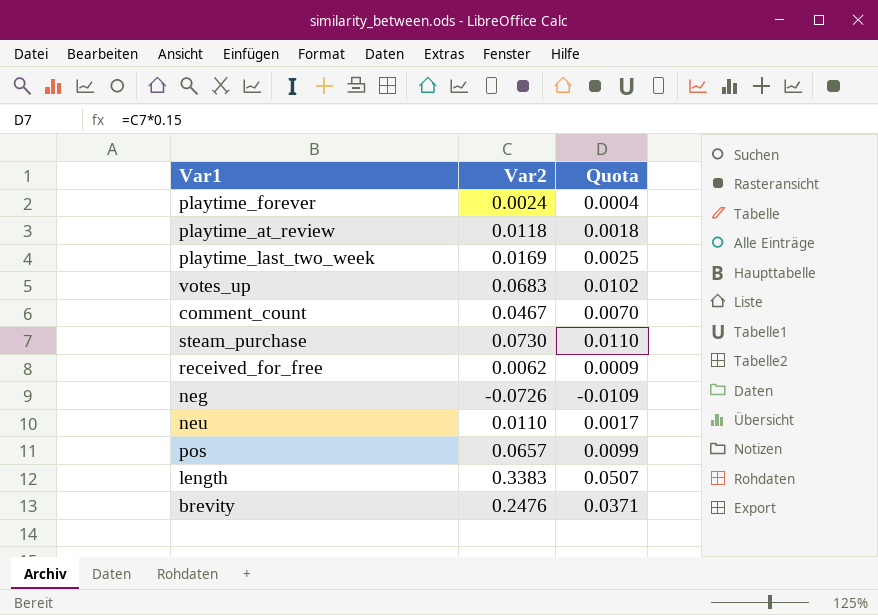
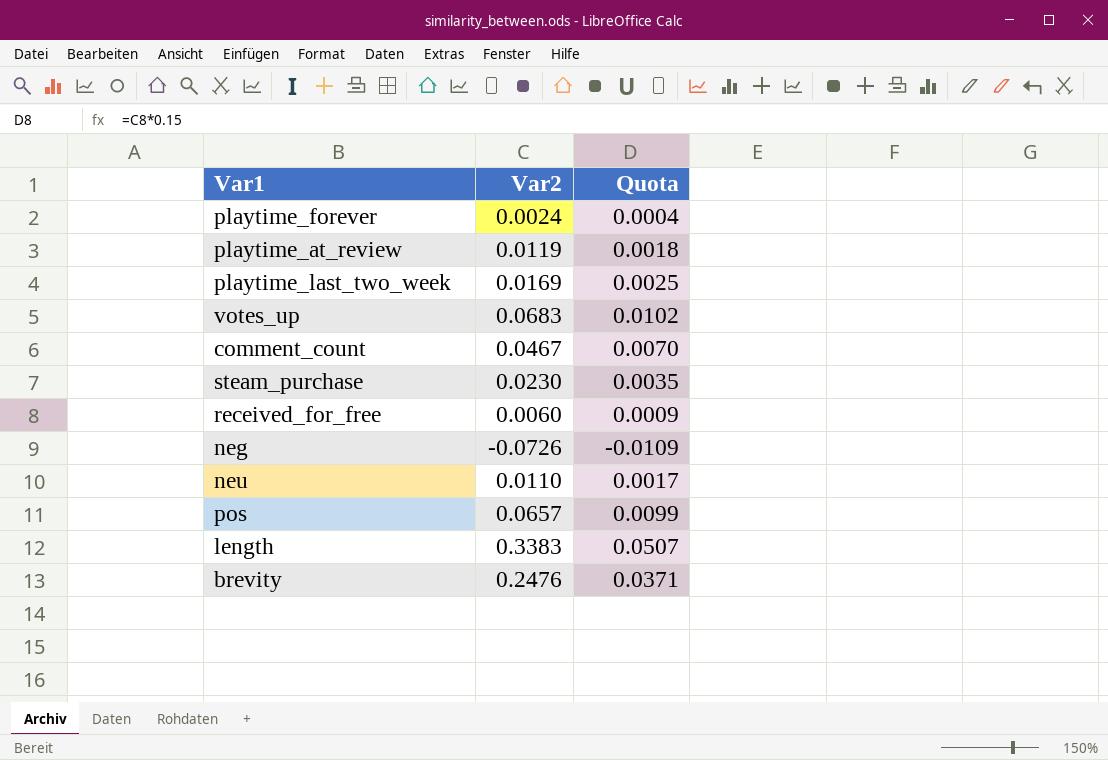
playtime_at_review | Var2: 0.0118 -> 0.0119
steam_purchase | Var2: 0.0730 -> 0.0230
steam_purchase | Quota: 0.0110 -> 0.0035
received_for_free | Var2: 0.0062 -> 0.0060

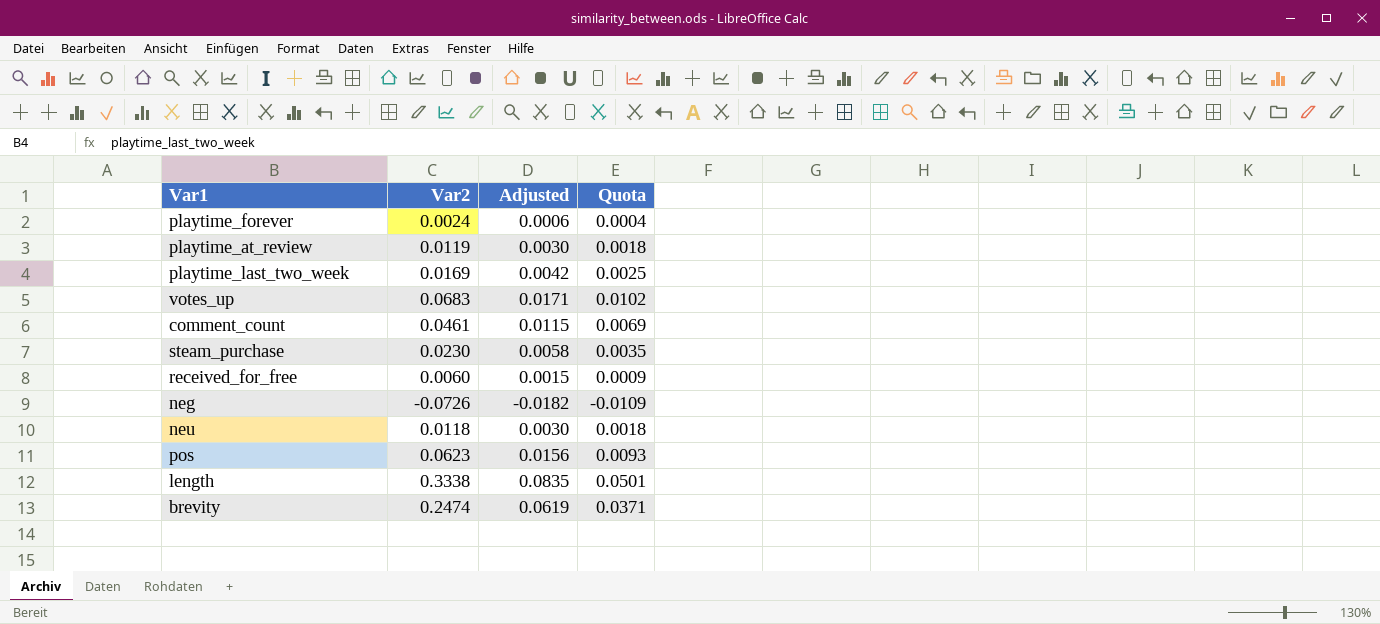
column Adjusted | formula: none -> [Var2] * 0.25
comment_count | Var2: 0.0467 -> 0.0461
comment_count | Quota: 0.0070 -> 0.0069
neu | Var2: 0.0110 -> 0.0118
neu | Quota: 0.0017 -> 0.0018
pos | Var2: 0.0657 -> 0.0623
pos | Quota: 0.0099 -> 0.0093
length | Var2: 0.3383 -> 0.3338
length | Quota: 0.0507 -> 0.0501
brevity | Var2: 0.2476 -> 0.2474

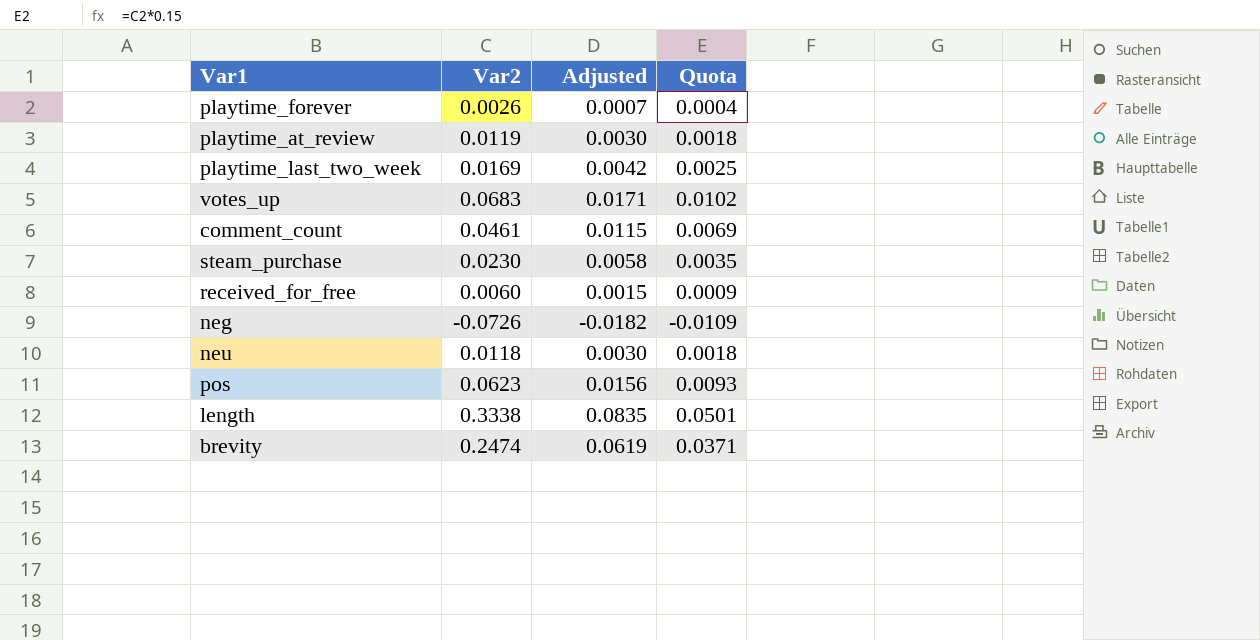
playtime_forever | Var2: 0.0024 -> 0.0026
playtime_forever | Adjusted: 0.0006 -> 0.0007

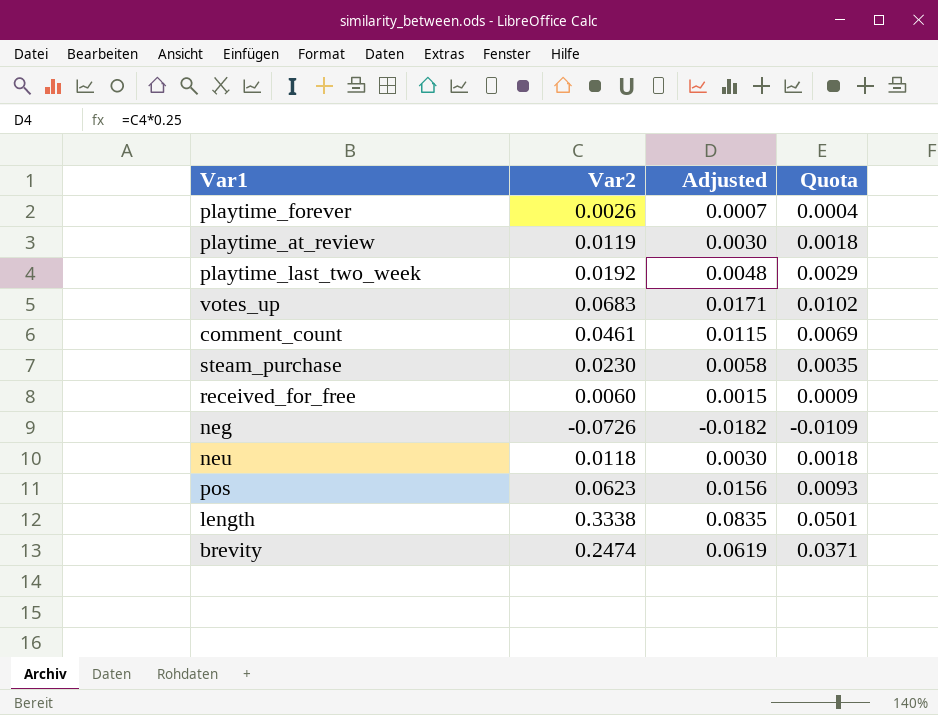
playtime_last_two_week | Var2: 0.0169 -> 0.0192
playtime_last_two_week | Adjusted: 0.0042 -> 0.0048
playtime_last_two_week | Quota: 0.0025 -> 0.0029

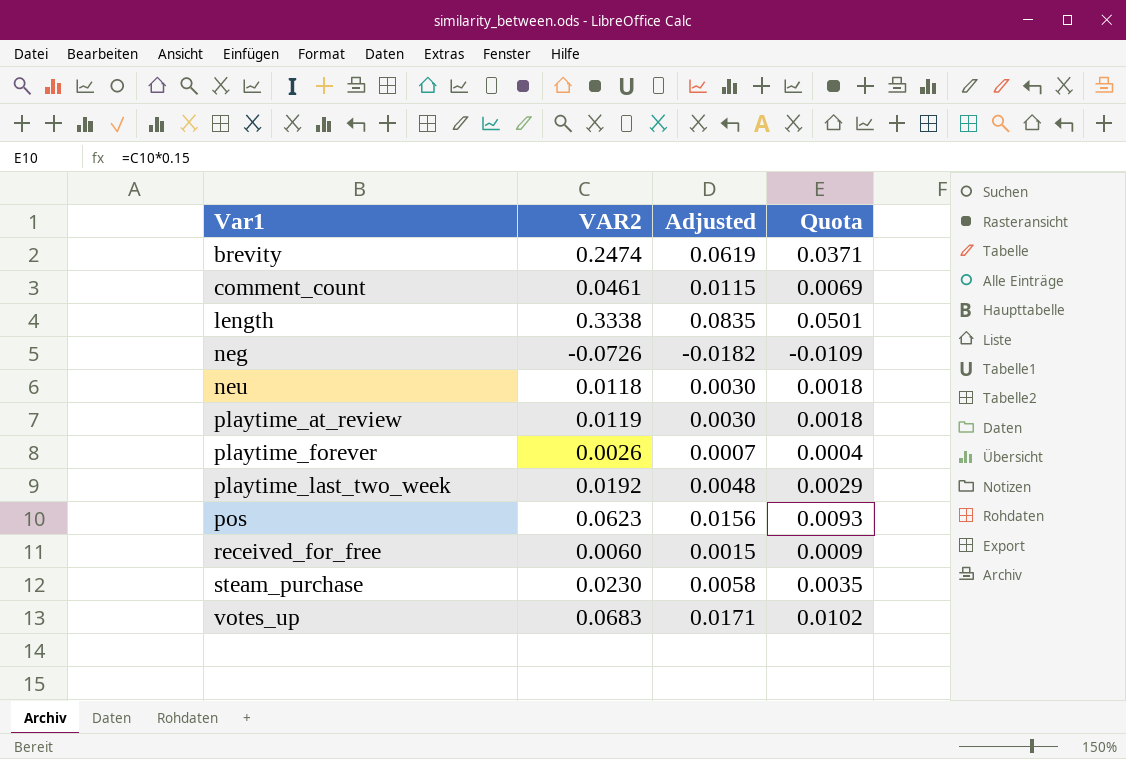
row order: none -> Var1 ascending
column name: Var2 -> VAR2

